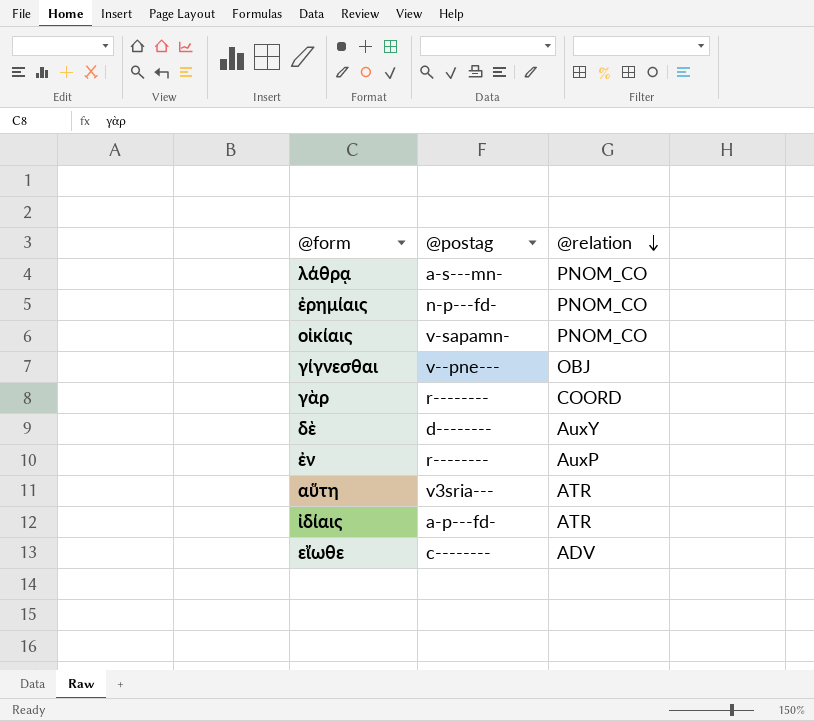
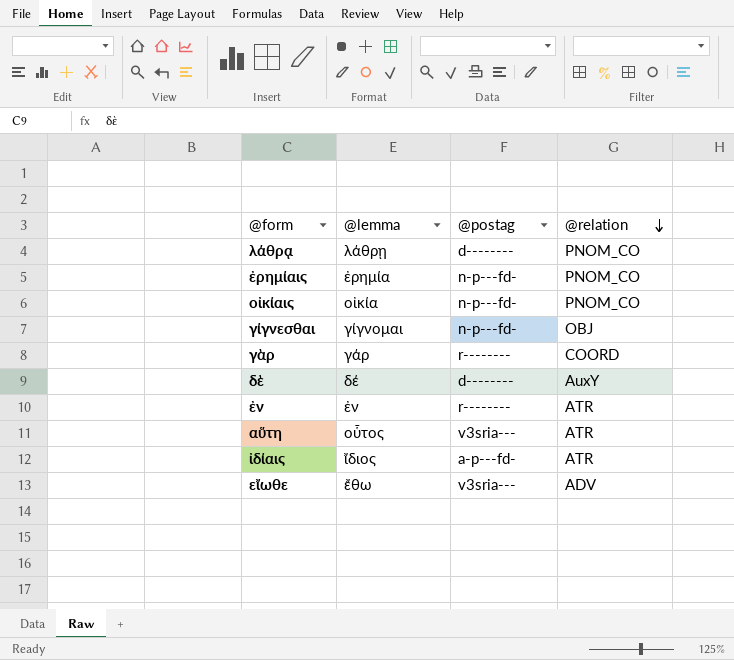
column @lemma | position: none -> 2
λάθρᾳ | @postag: a-s---mn- -> d--------
οἰκίαις | @postag: v-sapamn- -> n-p---fd-
γίγνεσθαι | @postag: v--pne--- -> n-p---fd-
ἐν | @relation: AuxP -> ATR
εἴωθε | @postag: c-------- -> v3sria---

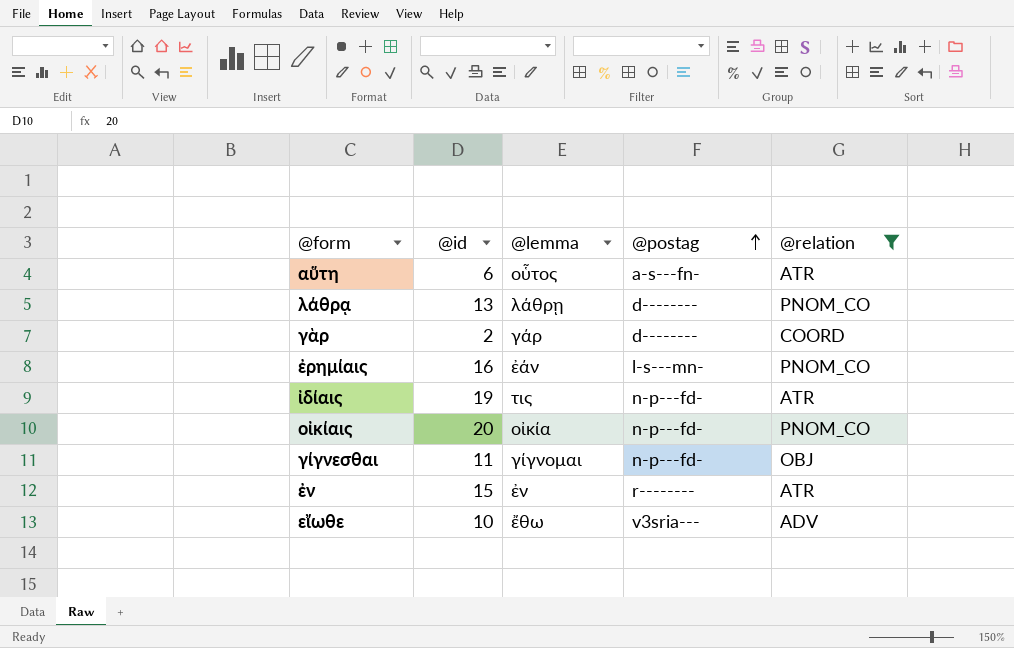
filter: none -> @relation != AuxY
row order: @relation descending -> @postag ascending
column @id | position: none -> 2
αὕτη | @postag: v3sria--- -> a-s---fn-
γὰρ | @postag: r-------- -> d--------
ἐρημίαις | @lemma: ἐρημία -> ἐάν
ἐρημίαις | @postag: n-p---fd- -> l-s---mn-
ἰδίαις | @lemma: ἴδιος -> τις
ἰδίαις | @postag: a-p---fd- -> n-p---fd-

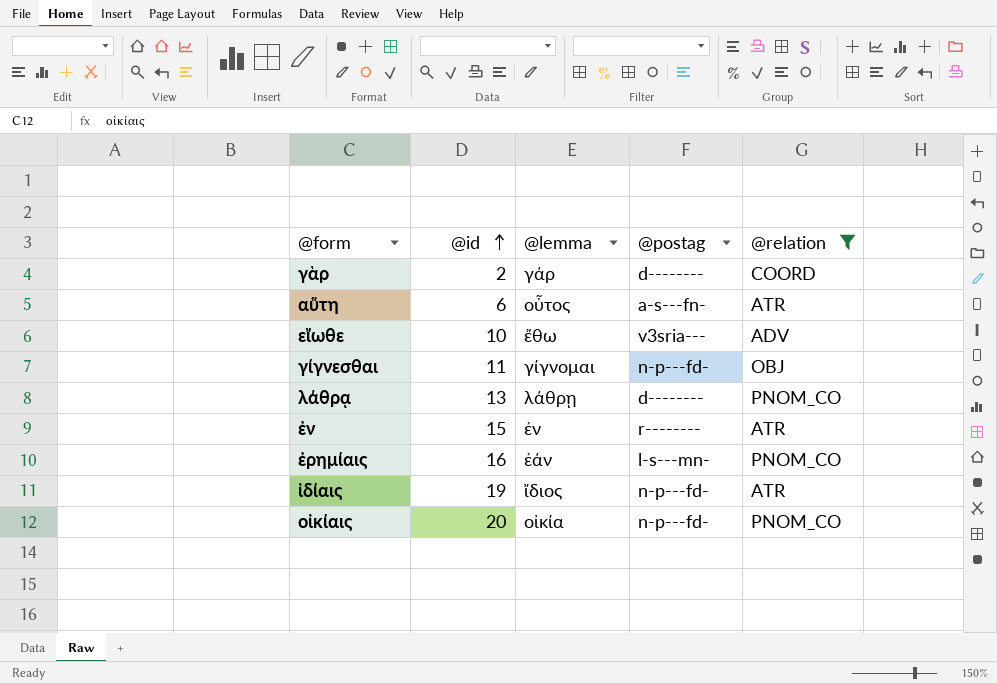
row order: @postag ascending -> @id ascending
ἰδίαις | @lemma: τις -> ἴδιος

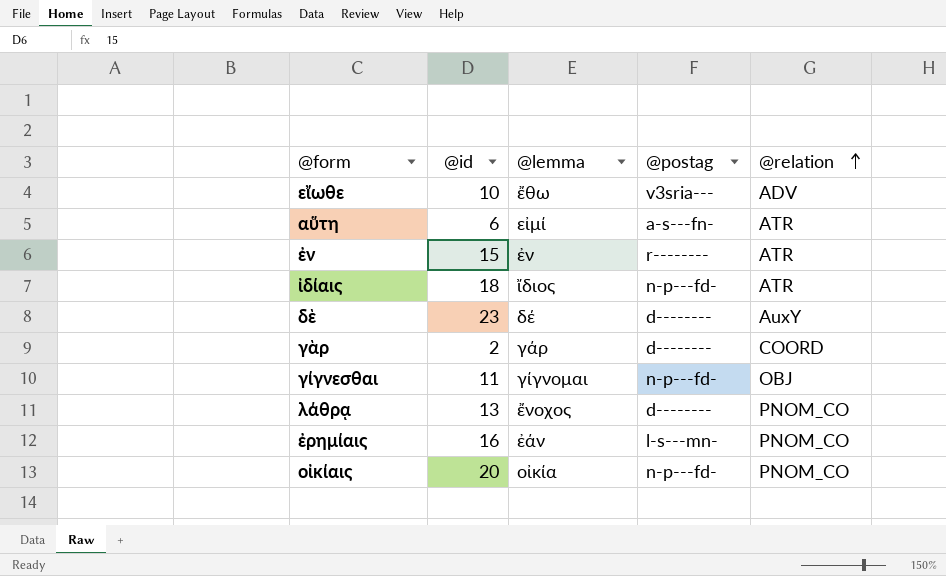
filter: @relation != AuxY -> none
row order: @id ascending -> @relation ascending
αὕτη | @lemma: οὗτος -> εἰμί
ἰδίαις | @id: 19 -> 18
λάθρᾳ | @lemma: λάθρῃ -> ἔνοχος

